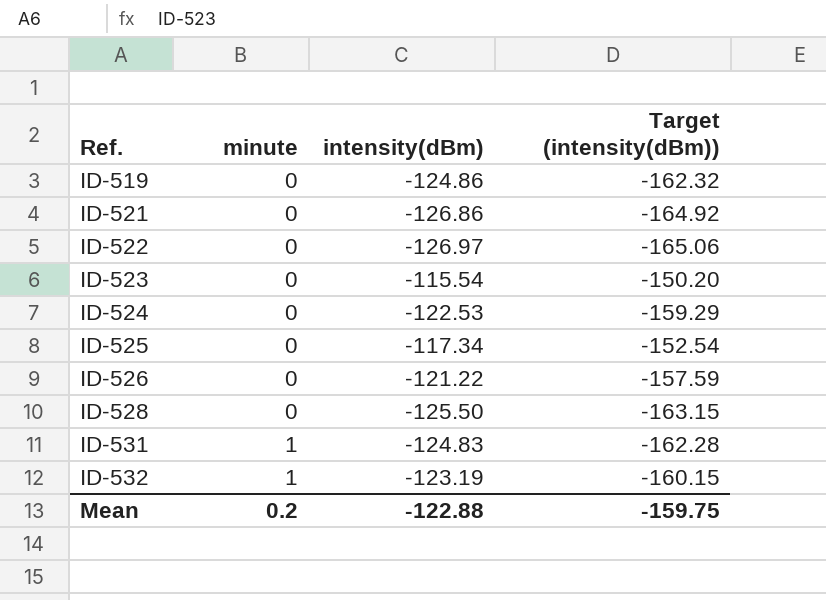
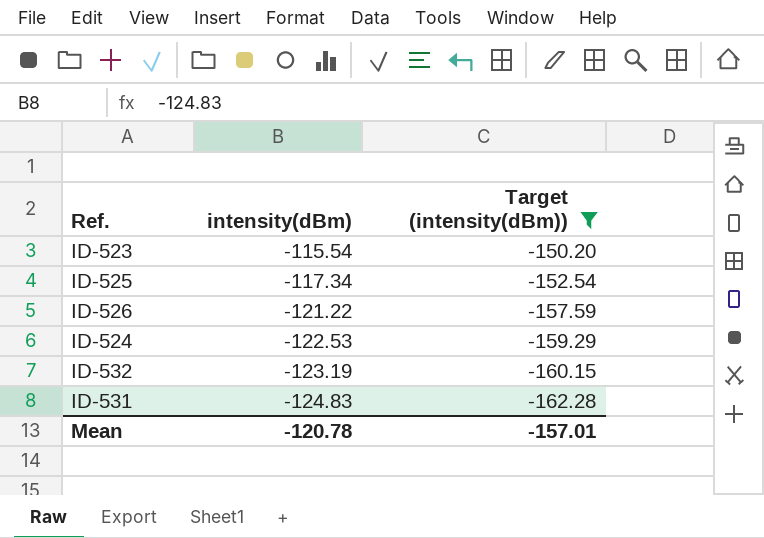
filter: none -> Target (intensity(dBm)) >= -162.28
row order: Ref. ascending -> intensity(dBm) descending
column minute | position: 2 -> none
Mean | intensity(dBm): -122.88 -> -120.78
Mean | Target (intensity(dBm)): -159.75 -> -157.01

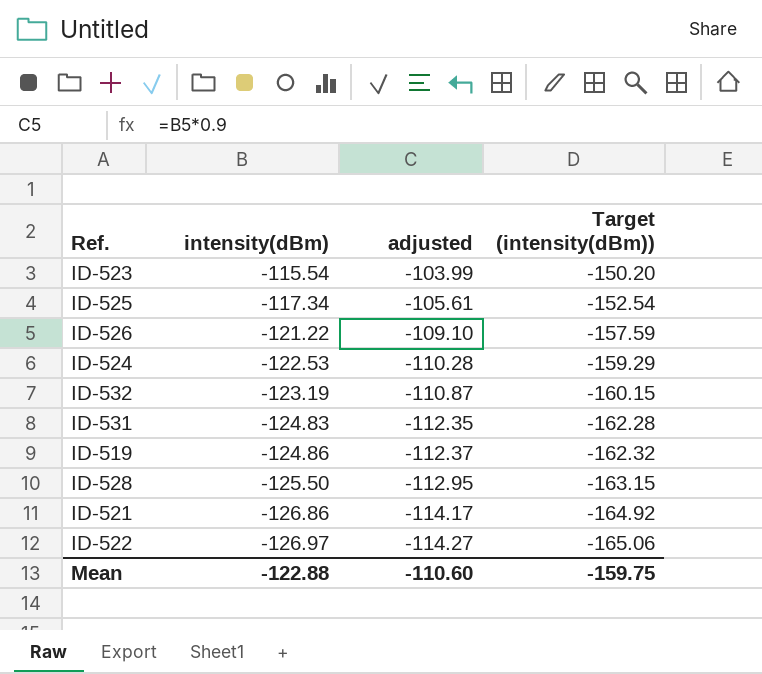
filter: Target (intensity(dBm)) >= -162.28 -> none
column adjusted | formula: none -> [intensity(dBm)] * 0.9
Mean | intensity(dBm): -120.78 -> -122.88
Mean | Target (intensity(dBm)): -157.01 -> -159.75

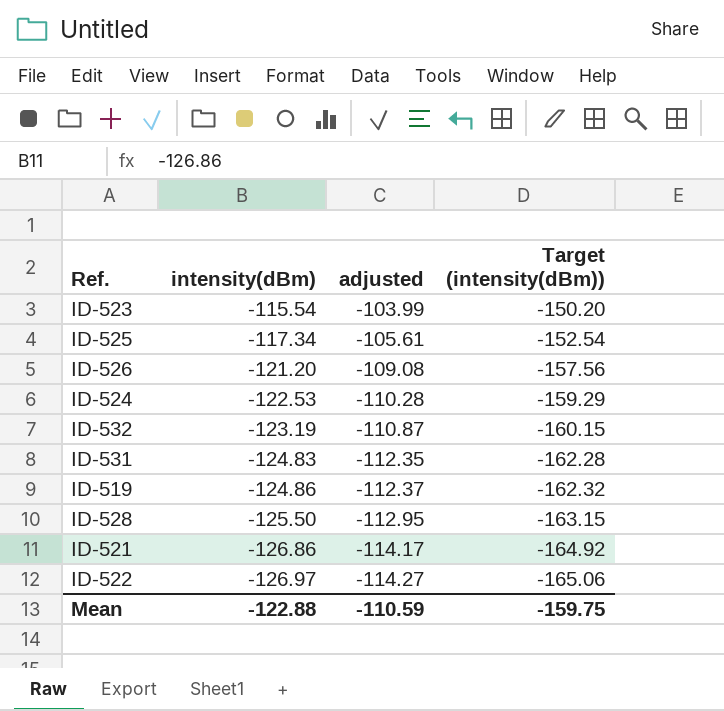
ID-526 | intensity(dBm): -121.22 -> -121.20
ID-526 | adjusted: -109.10 -> -109.08
ID-526 | Target (intensity(dBm)): -157.59 -> -157.56
Mean | adjusted: -110.60 -> -110.59

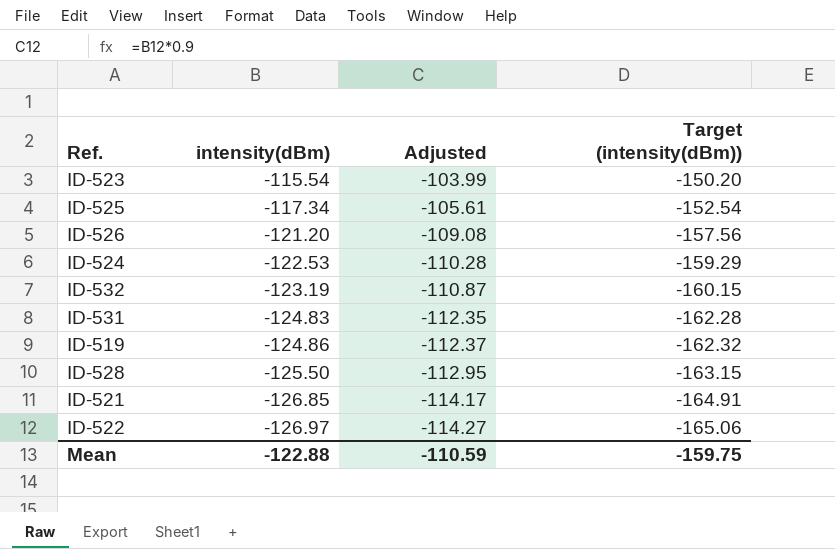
column name: adjusted -> Adjusted
ID-521 | intensity(dBm): -126.86 -> -126.85
ID-521 | Target (intensity(dBm)): -164.92 -> -164.91

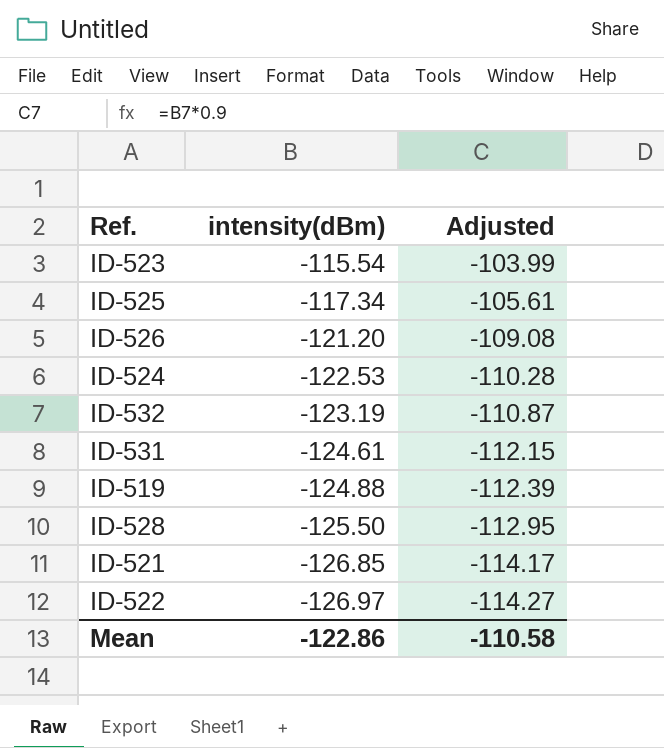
column Target (intensity(dBm)) | formula: [intensity(dBm)] * 1.3 -> none
ID-531 | intensity(dBm): -124.83 -> -124.61
ID-531 | Adjusted: -112.35 -> -112.15
ID-519 | intensity(dBm): -124.86 -> -124.88
ID-519 | Adjusted: -112.37 -> -112.39
Mean | intensity(dBm): -122.88 -> -122.86
Mean | Adjusted: -110.59 -> -110.58

